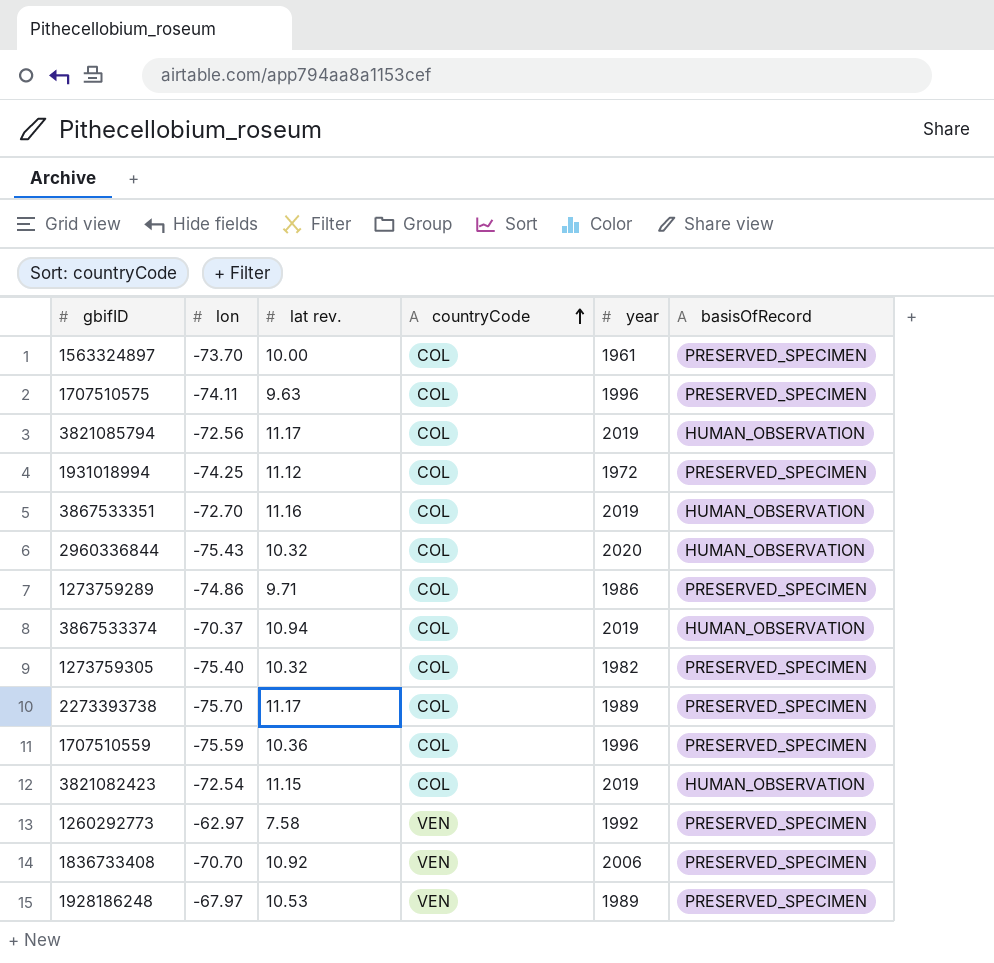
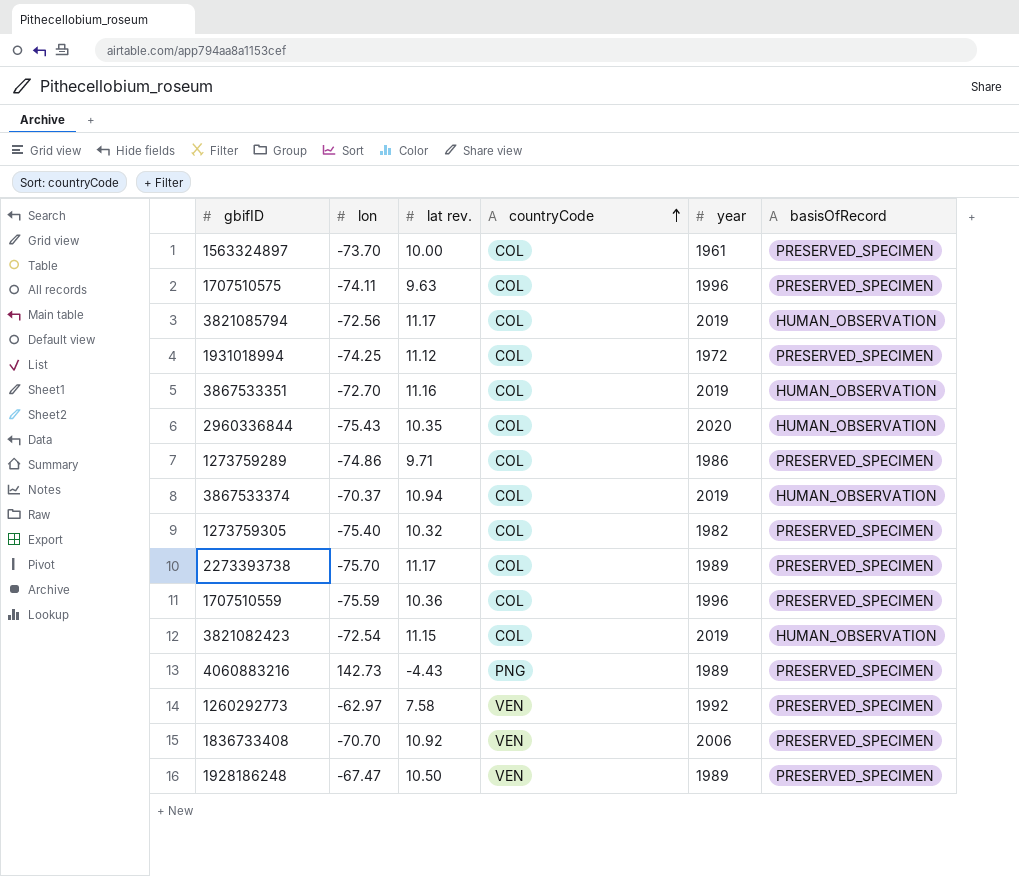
2960336844 | lat rev.: 10.32 -> 10.35
row 4060883216: none -> 142.73 | -4.43 | PNG | 1989 | PRESERVED_SPECIMEN
1928186248 | lon: -67.97 -> -67.47
1928186248 | lat rev.: 10.53 -> 10.50

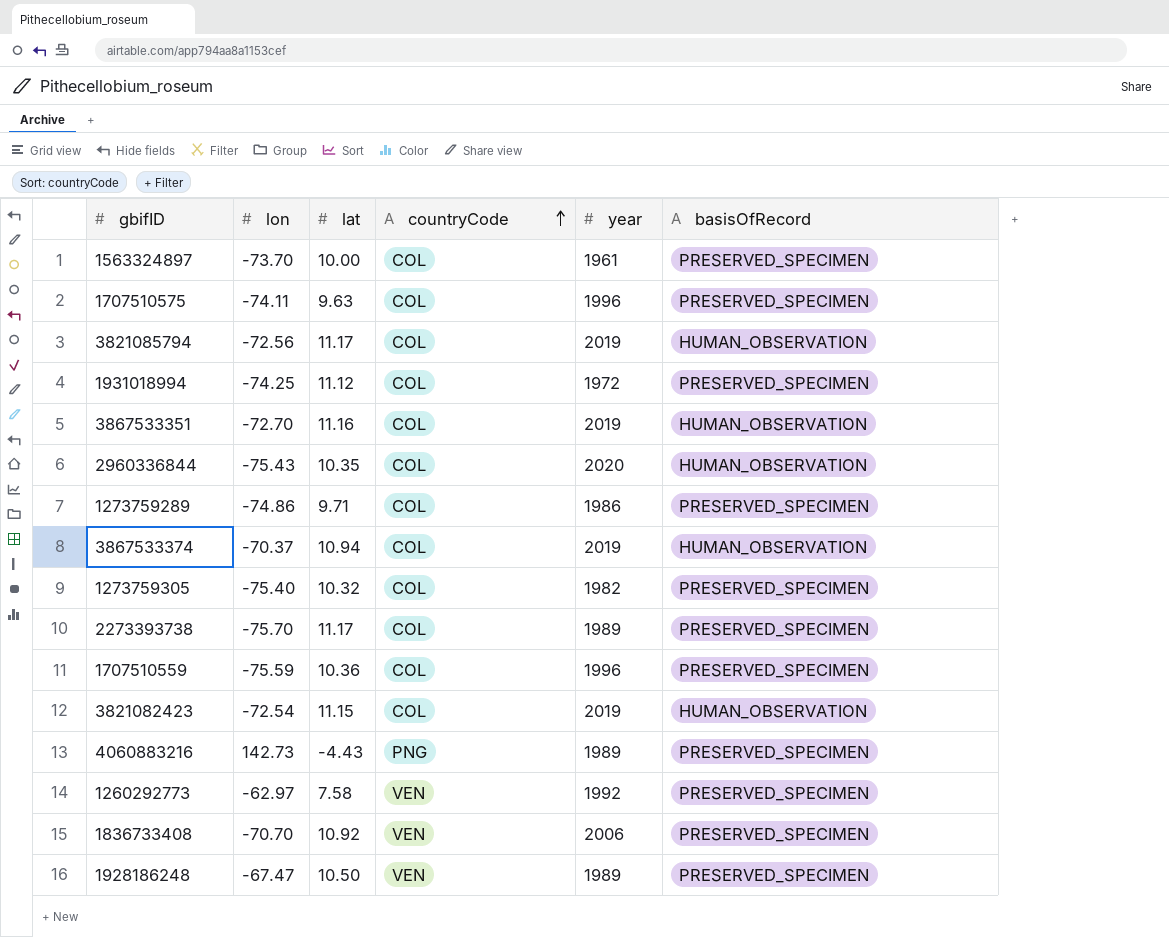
column name: lat rev. -> lat

